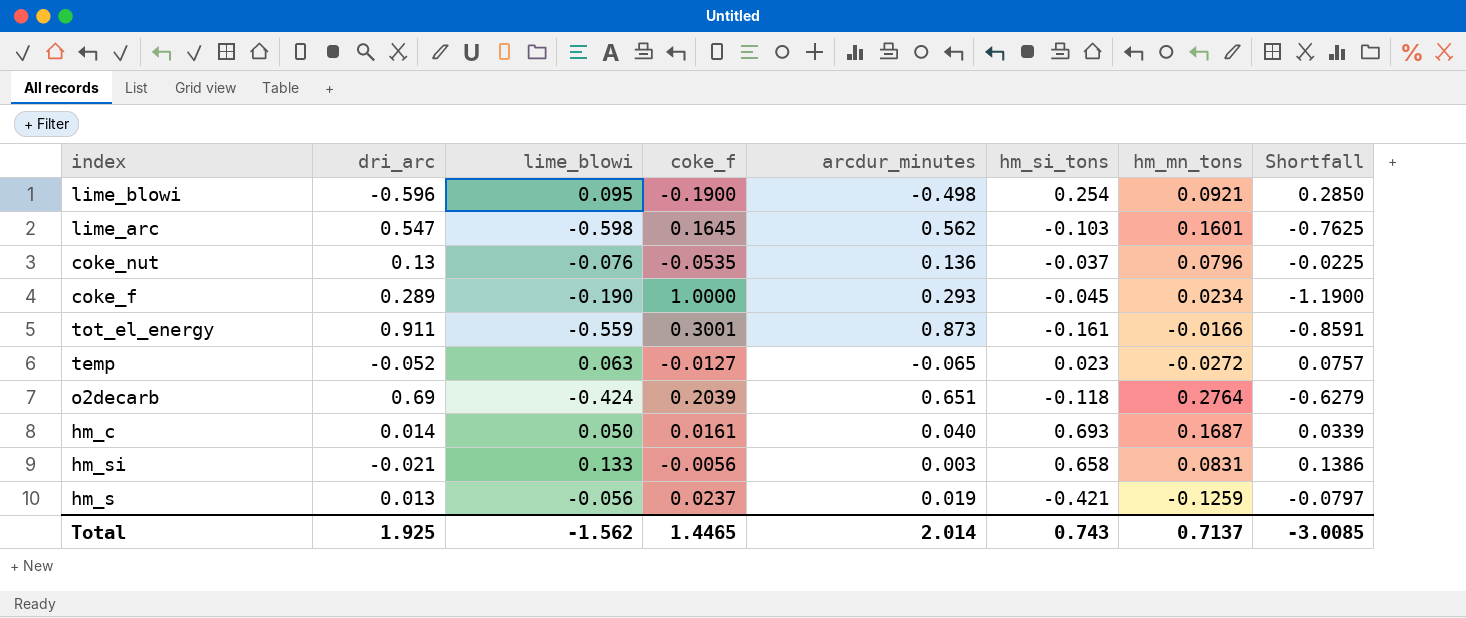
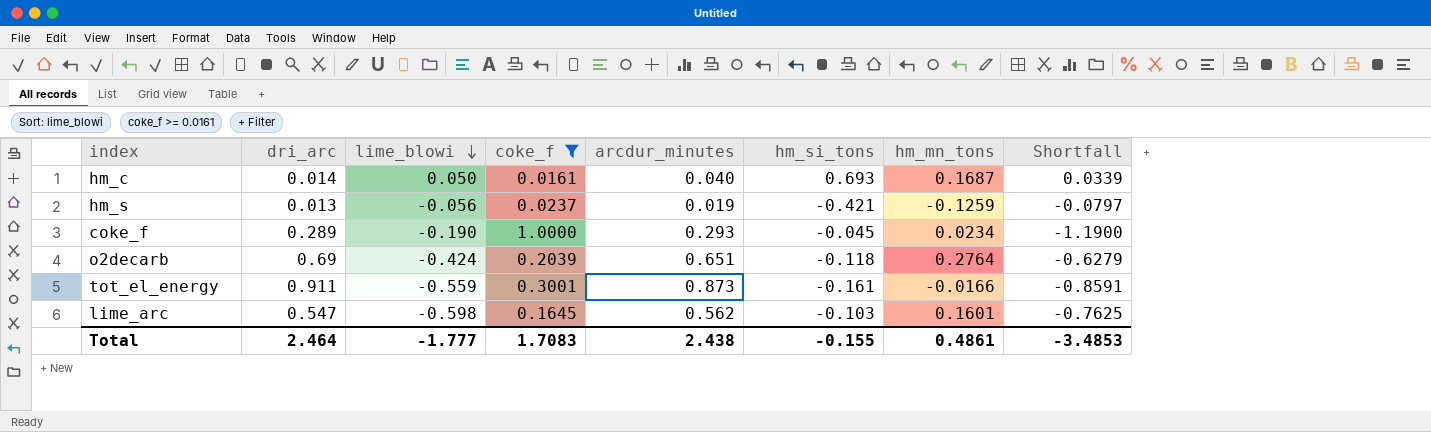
filter: none -> coke_f >= 0.0161
row order: none -> lime_blowi descending
Total | dri_arc: 1.925 -> 2.464
Total | lime_blowi: -1.562 -> -1.777
Total | coke_f: 1.4465 -> 1.7083
Total | arcdur_minutes: 2.014 -> 2.438
Total | hm_si_tons: 0.743 -> -0.155
Total | hm_mn_tons: 0.7137 -> 0.4861
Total | Shortfall: -3.0085 -> -3.4853

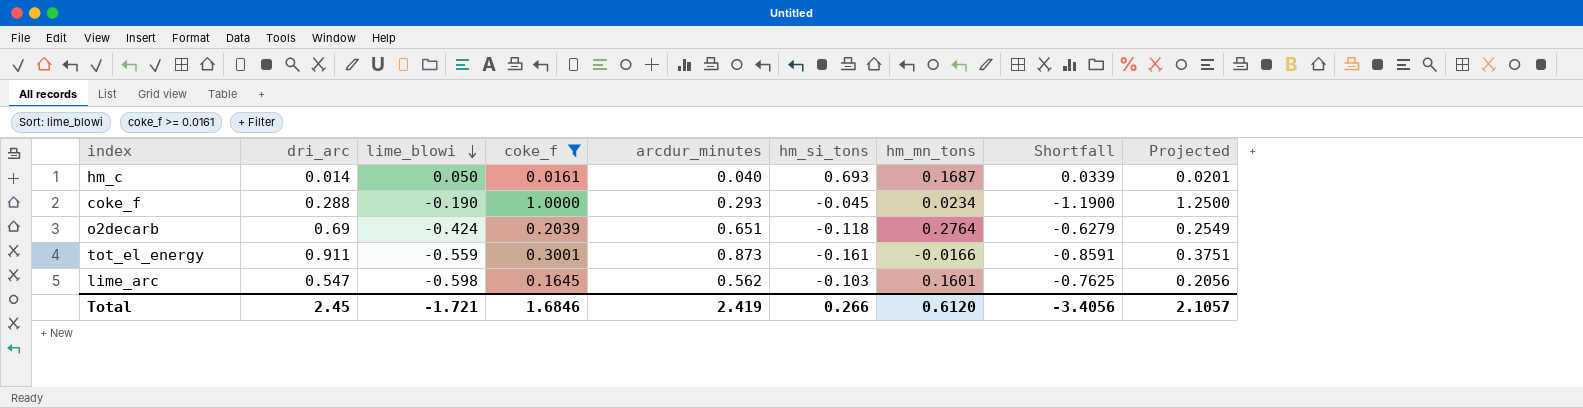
column Projected | formula: none -> [coke_f] * 1.25
row hm_s: 0.013 | -0.056 | 0.0237 | 0.019 | -0.421 | -0.1259 | -0.0797 -> none
coke_f | dri_arc: 0.289 -> 0.288
Total | dri_arc: 2.464 -> 2.45
Total | lime_blowi: -1.777 -> -1.721
Total | coke_f: 1.7083 -> 1.6846
Total | arcdur_minutes: 2.438 -> 2.419
Total | hm_si_tons: -0.155 -> 0.266
Total | hm_mn_tons: 0.4861 -> 0.6120
Total | Shortfall: -3.4853 -> -3.4056

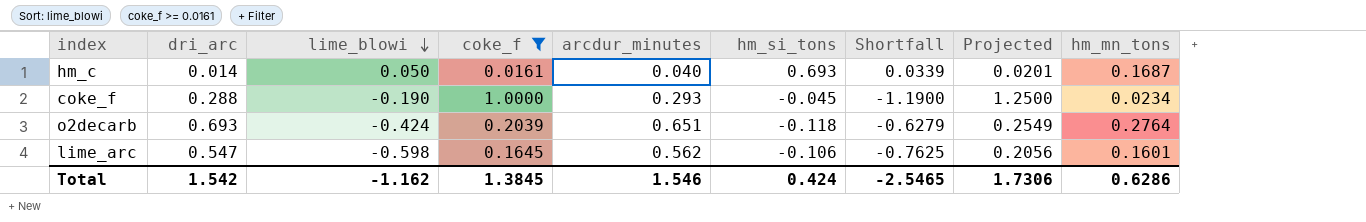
column hm_mn_tons | position: 7 -> 9
row tot_el_energy: 0.911 | -0.559 | 0.3001 | 0.873 | -0.161 | -0.0166 | -0.8591 | 0.3751 -> none
o2decarb | dri_arc: 0.69 -> 0.693
lime_arc | hm_si_tons: -0.103 -> -0.106
Total | dri_arc: 2.45 -> 1.542
Total | lime_blowi: -1.721 -> -1.162
Total | coke_f: 1.6846 -> 1.3845
Total | arcdur_minutes: 2.419 -> 1.546
Total | hm_si_tons: 0.266 -> 0.424
Total | Shortfall: -3.4056 -> -2.5465
Total | Projected: 2.1057 -> 1.7306
Total | hm_mn_tons: 0.6120 -> 0.6286

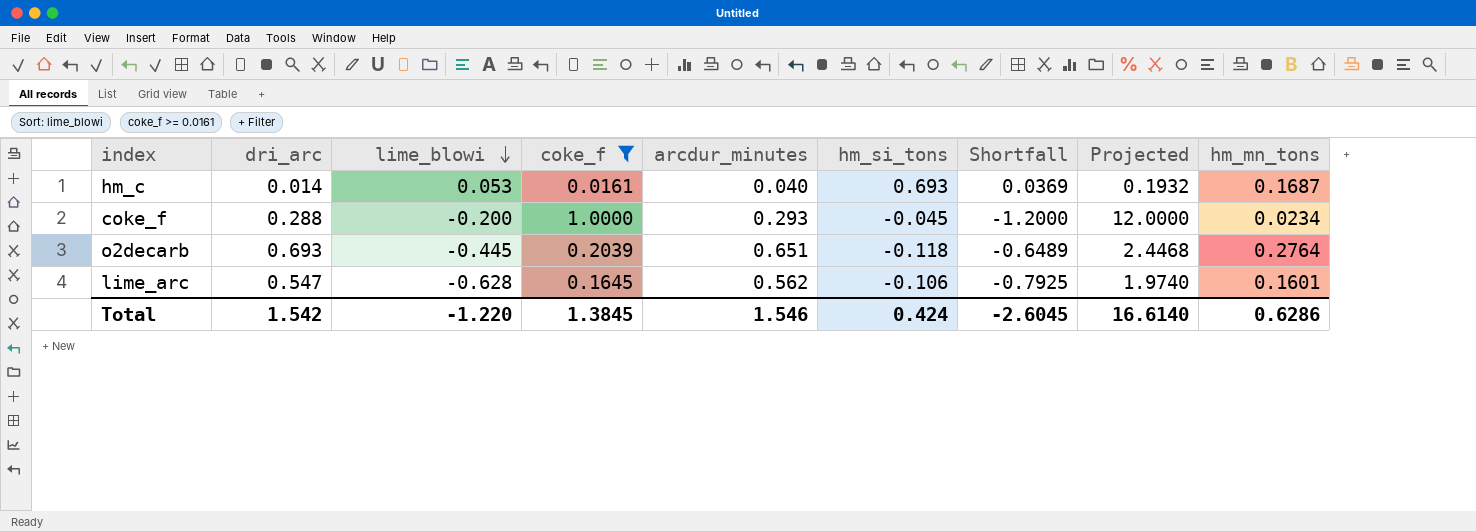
column Projected | formula: [coke_f] * 1.25 -> [coke_f] * 12
hm_c | lime_blowi: 0.050 -> 0.053
hm_c | Shortfall: 0.0339 -> 0.0369
coke_f | lime_blowi: -0.190 -> -0.200
coke_f | Shortfall: -1.1900 -> -1.2000
o2decarb | lime_blowi: -0.424 -> -0.445
o2decarb | Shortfall: -0.6279 -> -0.6489
lime_arc | lime_blowi: -0.598 -> -0.628
lime_arc | Shortfall: -0.7625 -> -0.7925
Total | lime_blowi: -1.162 -> -1.220
Total | Shortfall: -2.5465 -> -2.6045
Total | Projected: 1.7306 -> 16.6140

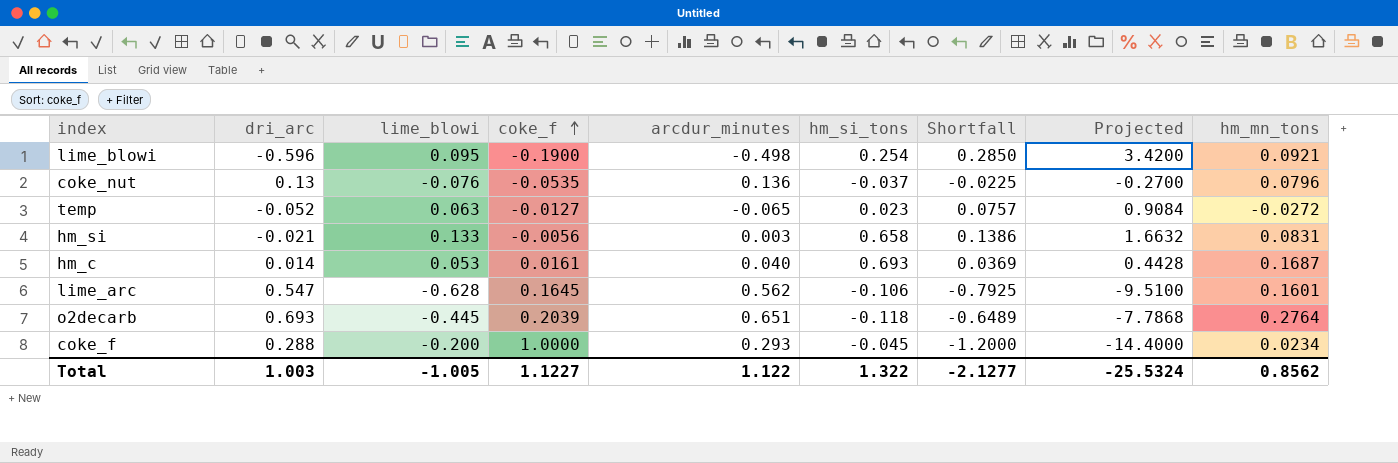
filter: coke_f >= 0.0161 -> none
row order: lime_blowi descending -> coke_f ascending
column Projected | formula: [coke_f] * 12 -> [Shortfall] * 12
Total | dri_arc: 1.542 -> 1.003
Total | lime_blowi: -1.220 -> -1.005
Total | coke_f: 1.3845 -> 1.1227
Total | arcdur_minutes: 1.546 -> 1.122
Total | hm_si_tons: 0.424 -> 1.322
Total | Shortfall: -2.6045 -> -2.1277
Total | Projected: 16.6140 -> -25.5324
Total | hm_mn_tons: 0.6286 -> 0.8562

